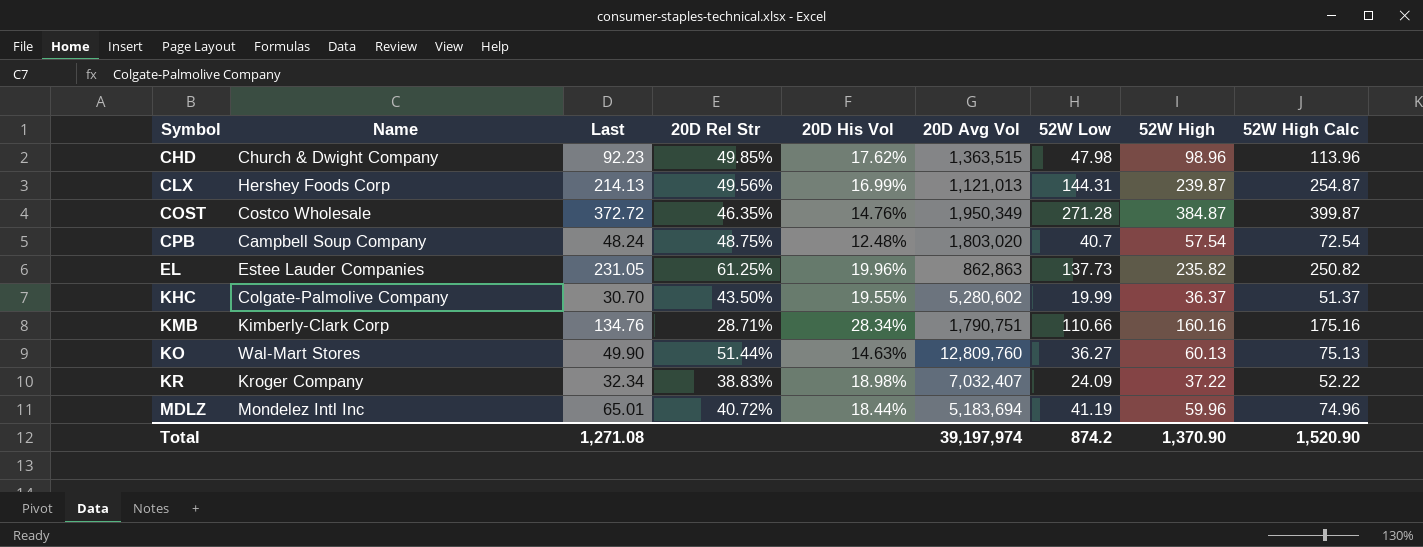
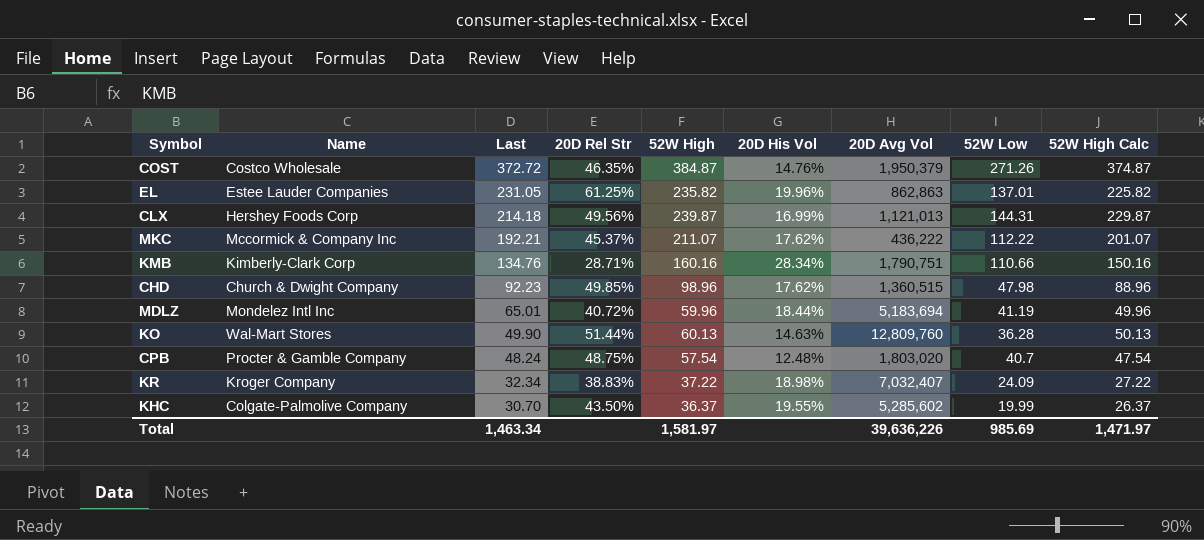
row order: Symbol ascending -> Last descending
column 52W High | position: 8 -> 5
column 52W High Calc | formula: [52W High] + 15 -> [52W High] - 10
COST | 20D Avg Vol: 1,950,349 -> 1,950,379
COST | 52W Low: 271.28 -> 271.26
EL | 52W Low: 137.73 -> 137.01
CLX | Last: 214.13 -> 214.18
row MKC: none -> Mccormick & Company Inc | 192.21 | 45.37% | 211.07 | 17.62% | 436,222 | 112.22 | 201.07
CHD | 20D Avg Vol: 1,363,515 -> 1,360,515
KO | 52W Low: 36.27 -> 36.28
CPB | Name: Campbell Soup Company -> Procter & Gamble Company
KHC | 20D Avg Vol: 5,280,602 -> 5,285,602
Total | Last: 1,271.08 -> 1,463.34
Total | 52W High: 1,370.90 -> 1,581.97
Total | 20D Avg Vol: 39,197,974 -> 39,636,226
Total | 52W Low: 874.2 -> 985.69
Total | 52W High Calc: 1,520.90 -> 1,471.97

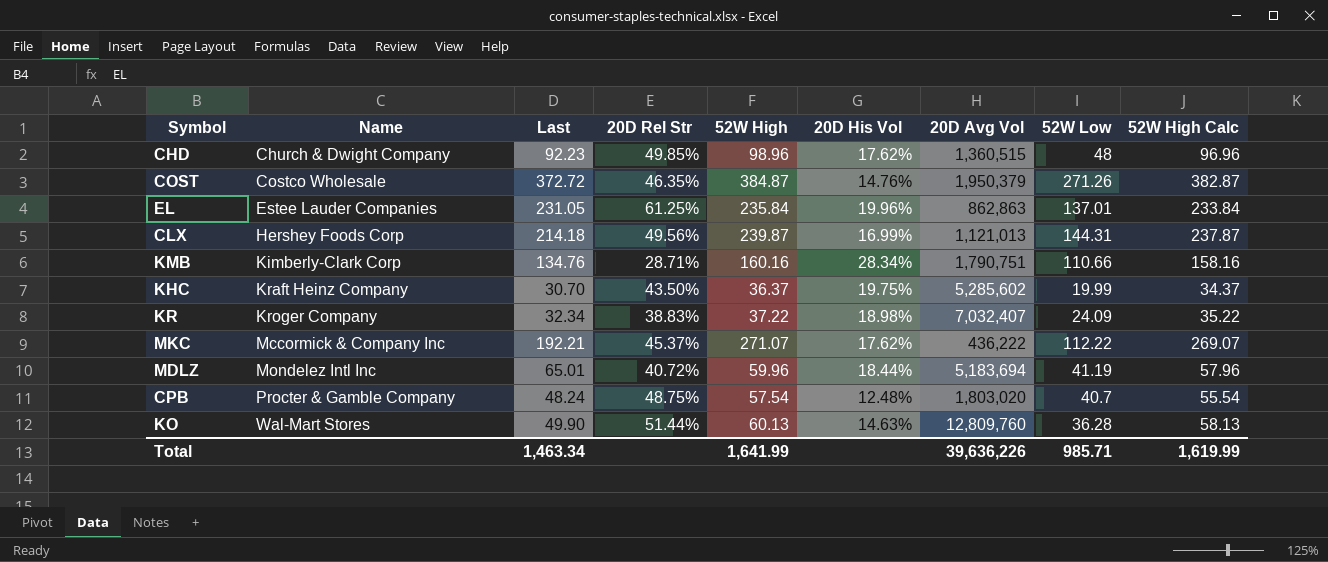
row order: Last descending -> Name ascending
column 52W High Calc | formula: [52W High] - 10 -> [52W High] - 2
CHD | 52W Low: 47.98 -> 48
EL | 52W High: 235.82 -> 235.84
KHC | Name: Colgate-Palmolive Company -> Kraft Heinz Company
KHC | 20D His Vol: 19.55% -> 19.75%
MKC | 52W High: 211.07 -> 271.07
Total | 52W High: 1,581.97 -> 1,641.99
Total | 52W Low: 985.69 -> 985.71
Total | 52W High Calc: 1,471.97 -> 1,619.99

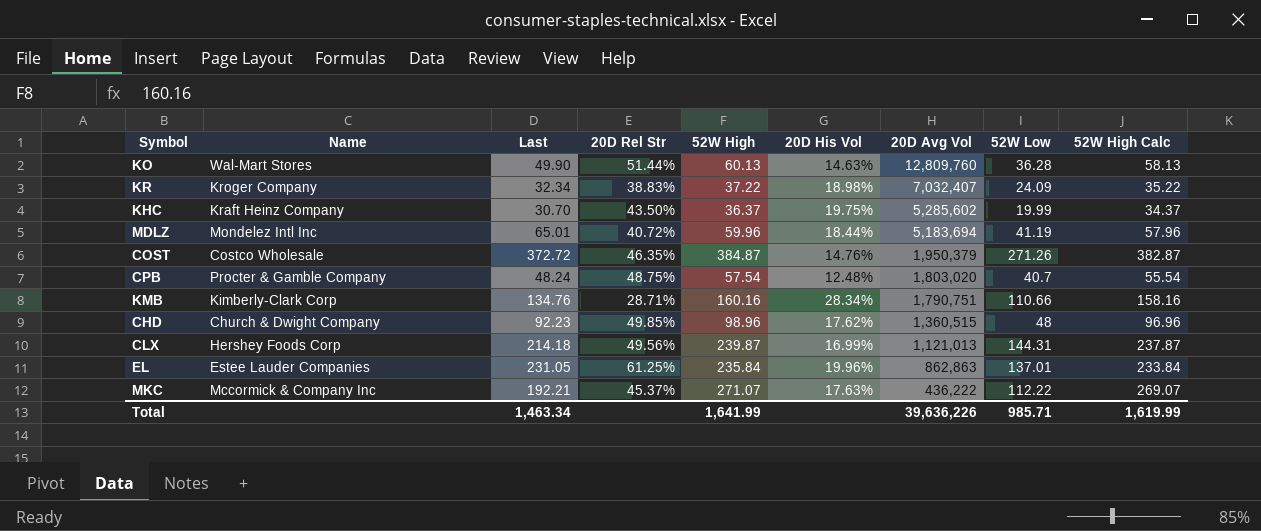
row order: Name ascending -> 20D Avg Vol descending
MKC | 20D His Vol: 17.62% -> 17.63%

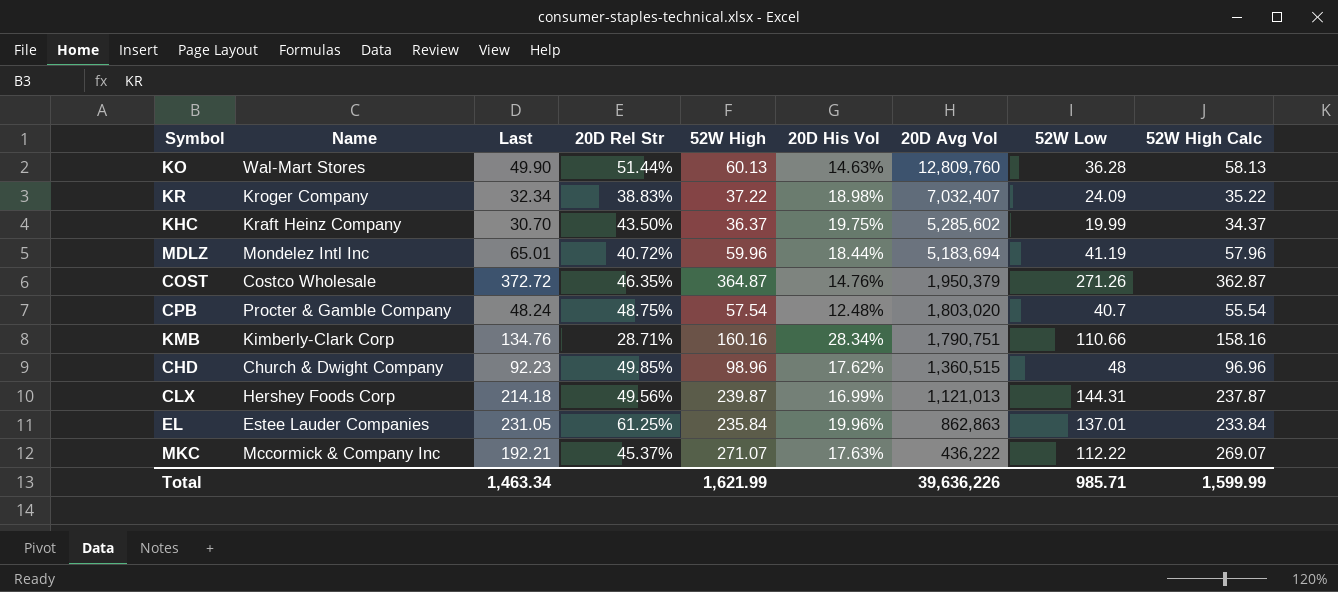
COST | 52W High: 384.87 -> 364.87
COST | 52W High Calc: 382.87 -> 362.87
Total | 52W High: 1,641.99 -> 1,621.99
Total | 52W High Calc: 1,619.99 -> 1,599.99

